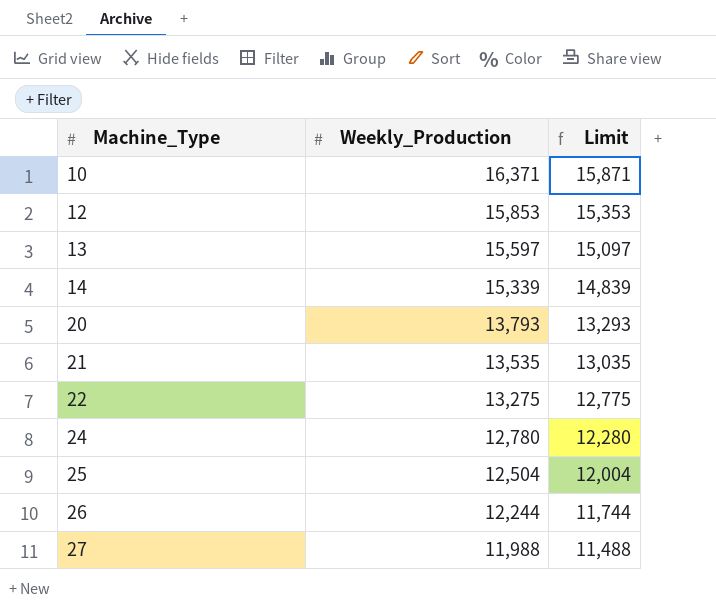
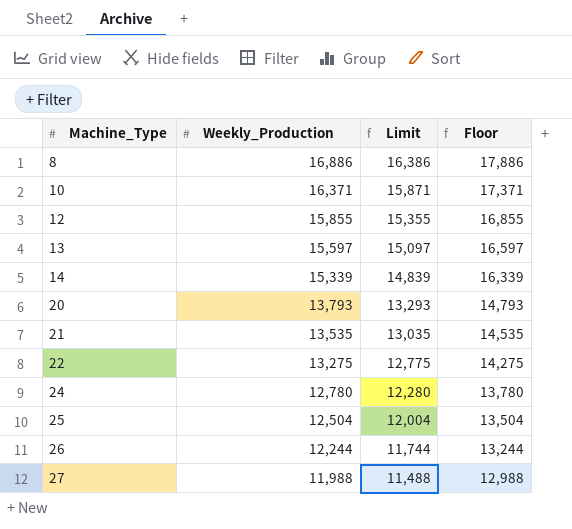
column Floor | formula: none -> [Weekly_Production] + 1000
row 8: none -> 16,886 | 16,386 | 17,886
12 | Weekly_Production: 15,853 -> 15,855
12 | Limit: 15,353 -> 15,355

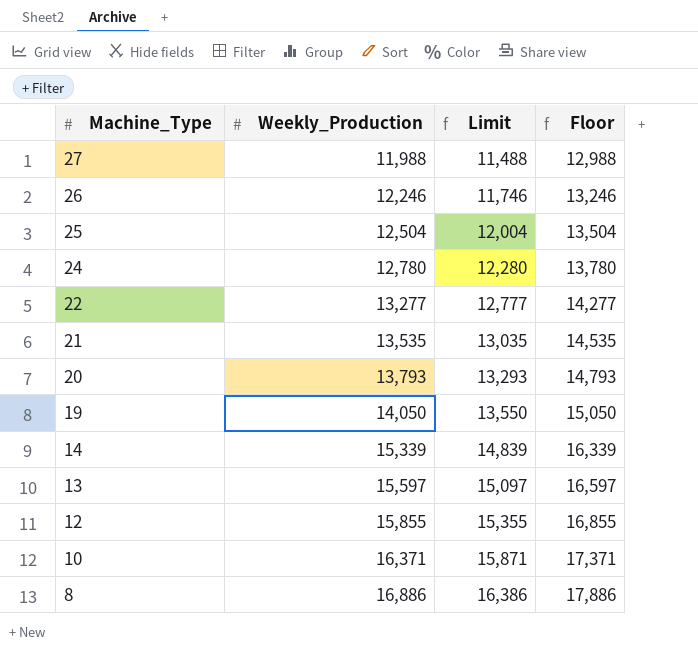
row order: Machine_Type ascending -> Machine_Type descending
26 | Weekly_Production: 12,244 -> 12,246
26 | Limit: 11,744 -> 11,746
26 | Floor: 13,244 -> 13,246
22 | Weekly_Production: 13,275 -> 13,277
22 | Limit: 12,775 -> 12,777
22 | Floor: 14,275 -> 14,277
row 19: none -> 14,050 | 13,550 | 15,050

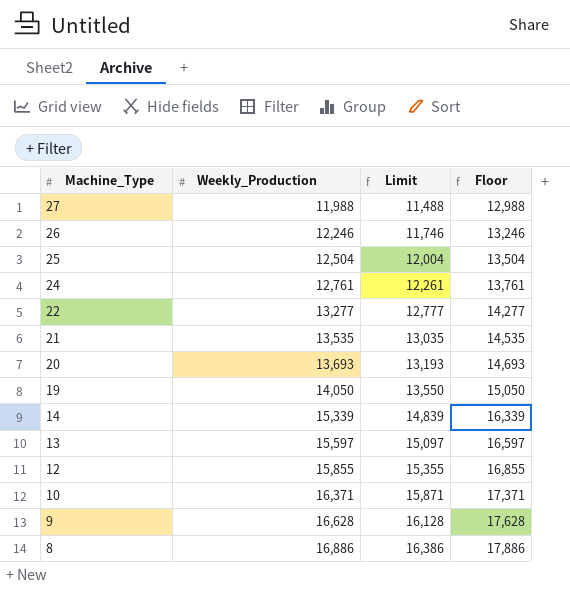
24 | Weekly_Production: 12,780 -> 12,761
24 | Limit: 12,280 -> 12,261
24 | Floor: 13,780 -> 13,761
20 | Weekly_Production: 13,793 -> 13,693
20 | Limit: 13,293 -> 13,193
20 | Floor: 14,793 -> 14,693
row 9: none -> 16,628 | 16,128 | 17,628

